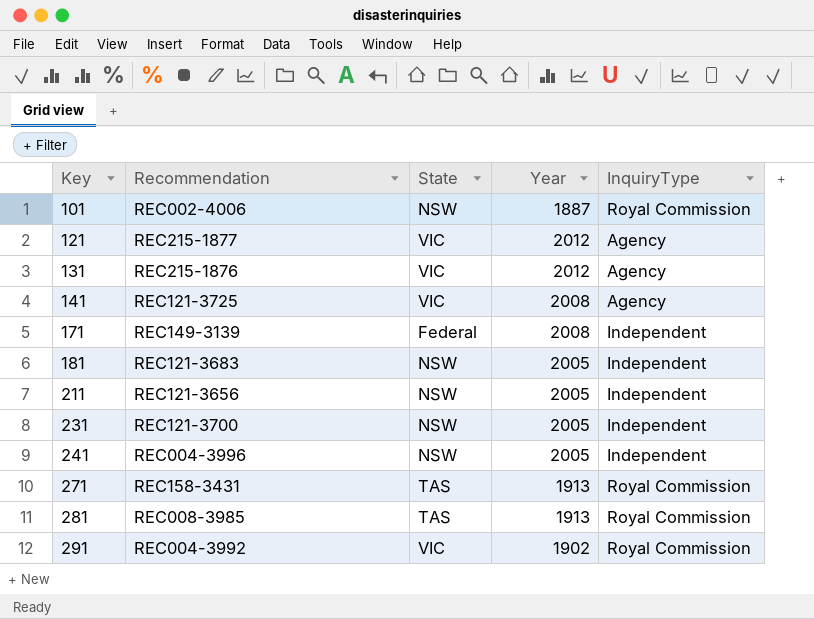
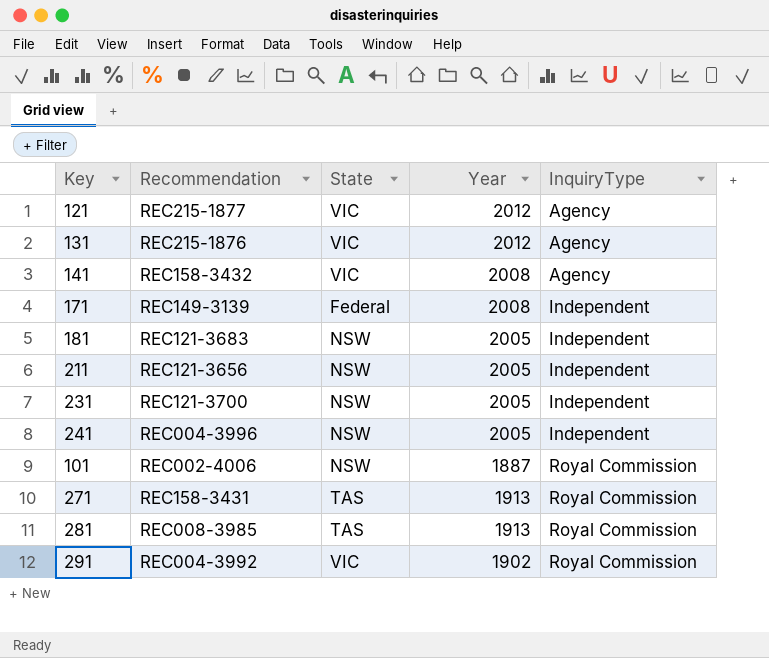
row order: Key ascending -> InquiryType ascending
141 | Recommendation: REC121-3725 -> REC158-3432

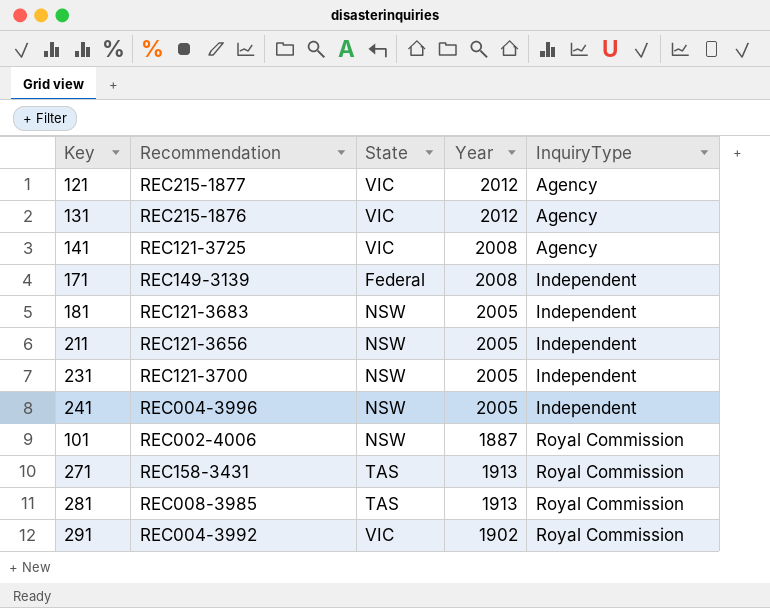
141 | Recommendation: REC158-3432 -> REC121-3725

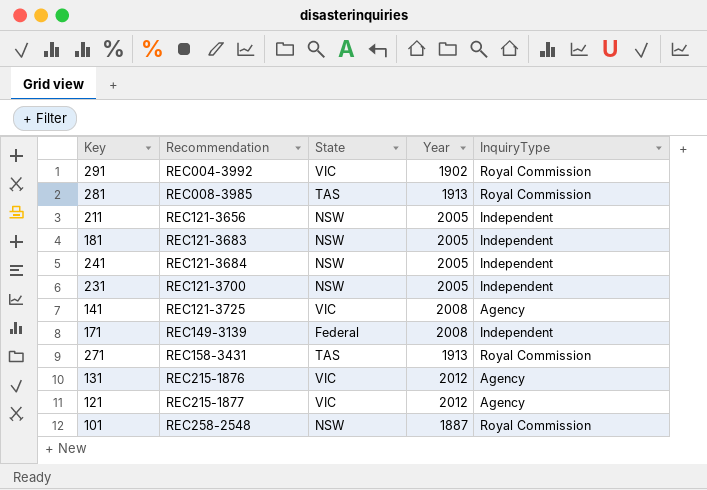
row order: InquiryType ascending -> Recommendation ascending
241 | Recommendation: REC004-3996 -> REC121-3684
101 | Recommendation: REC002-4006 -> REC258-2548

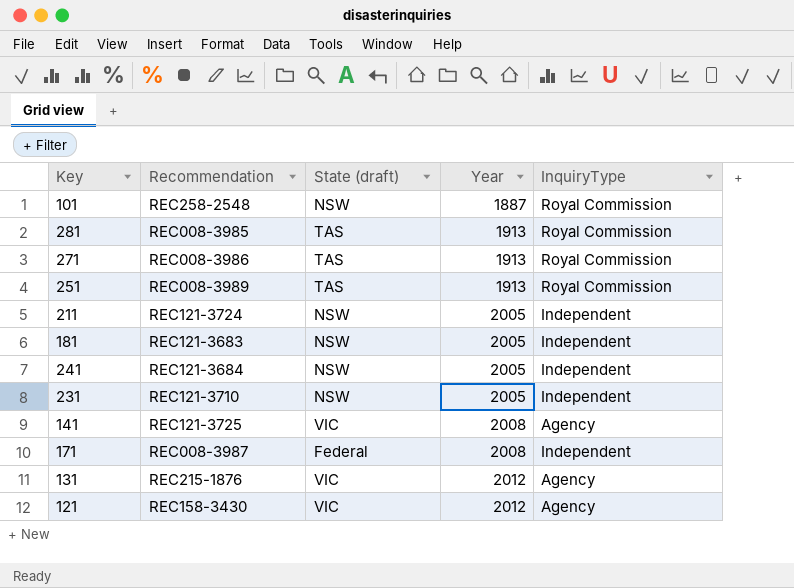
row order: Recommendation ascending -> Year ascending
column name: State -> State (draft)
row 291: REC004-3992 | VIC | 1902 | Royal Commission -> none
271 | Recommendation: REC158-3431 -> REC008-3986
row 251: none -> REC008-3989 | TAS | 1913 | Royal Commission
211 | Recommendation: REC121-3656 -> REC121-3724
231 | Recommendation: REC121-3700 -> REC121-3710
171 | Recommendation: REC149-3139 -> REC008-3987
121 | Recommendation: REC215-1877 -> REC158-3430

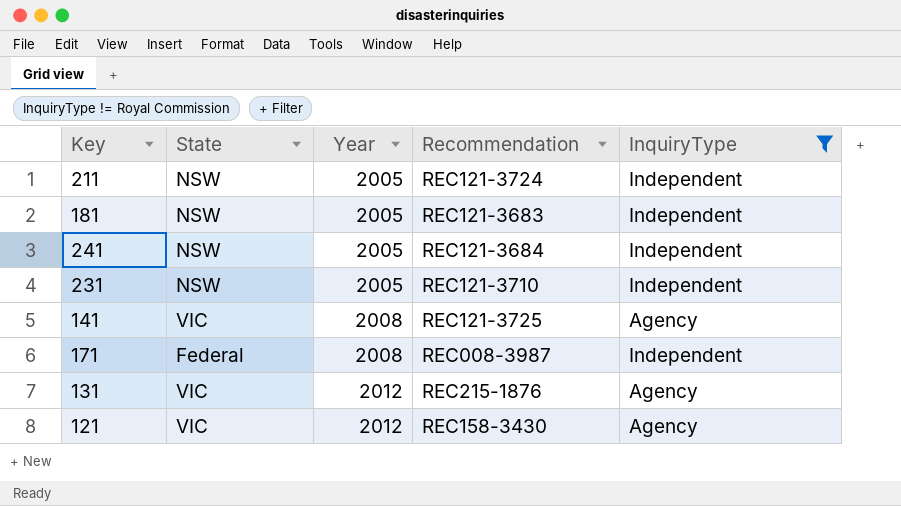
filter: none -> InquiryType != Royal Commission
column name: State (draft) -> State
column Recommendation | position: 2 -> 4

